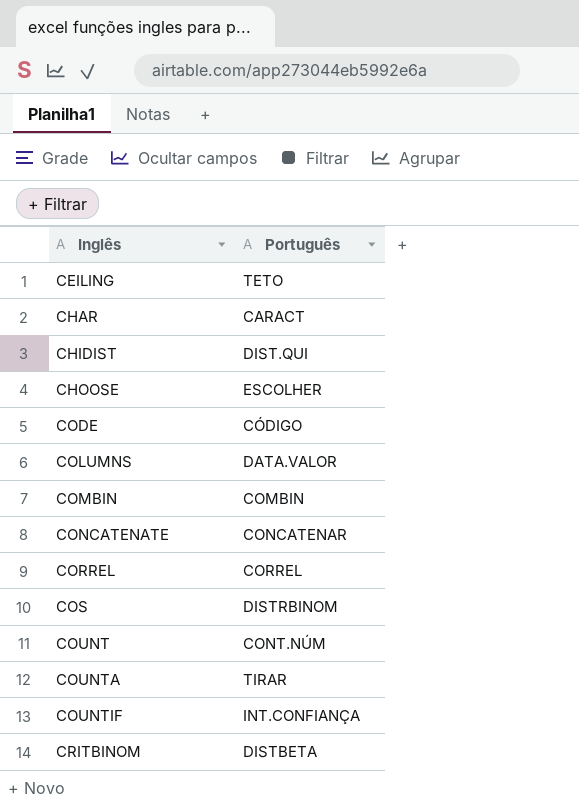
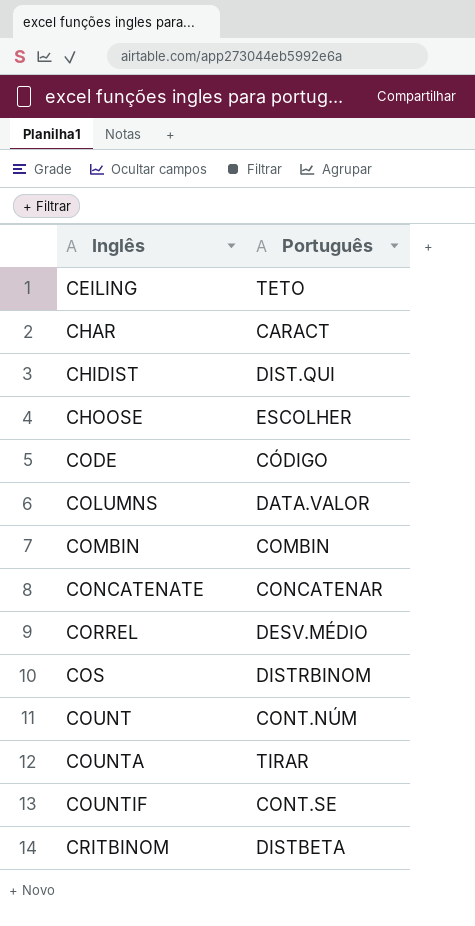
CORREL | Português: CORREL -> DESV.MÉDIO
COUNTIF | Português: INT.CONFIANÇA -> CONT.SE

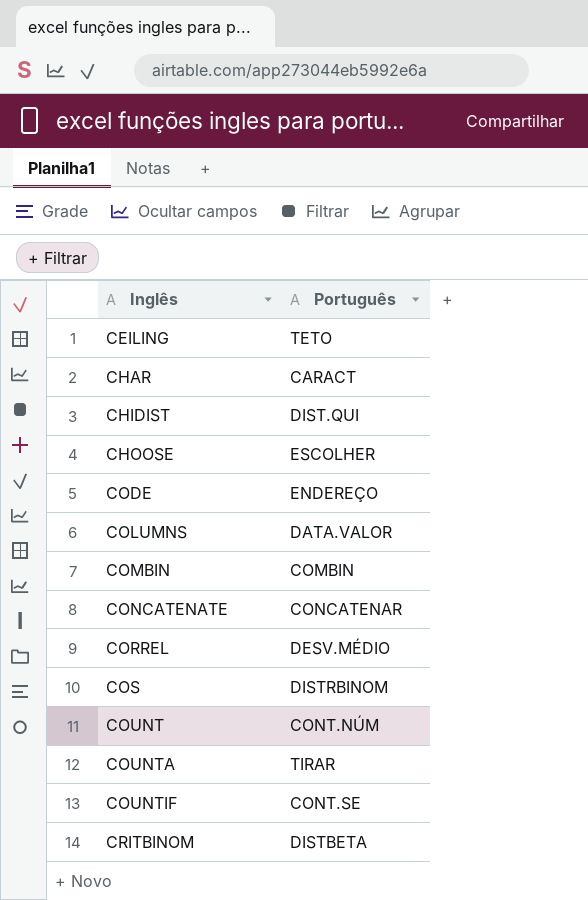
CODE | Português: CÓDIGO -> ENDEREÇO

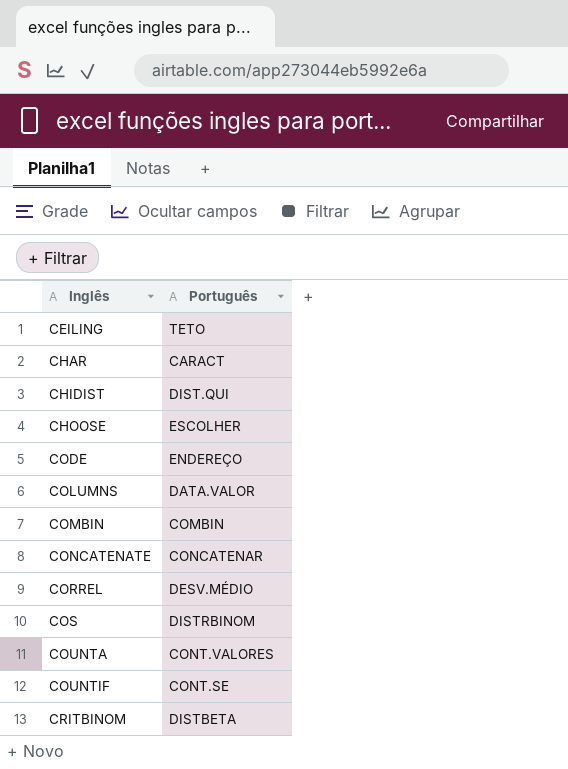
row COUNT: CONT.NÚM -> none
COUNTA | Português: TIRAR -> CONT.VALORES

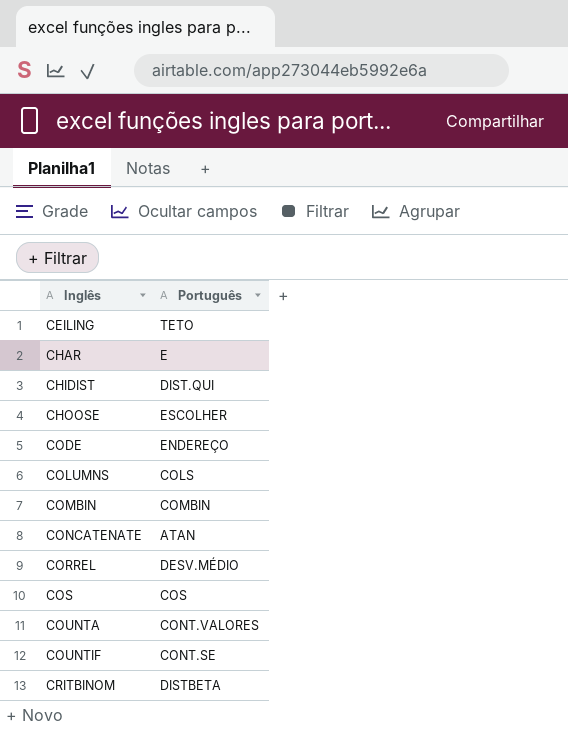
CHAR | Português: CARACT -> E
COLUMNS | Português: DATA.VALOR -> COLS
CONCATENATE | Português: CONCATENAR -> ATAN
COS | Português: DISTRBINOM -> COS

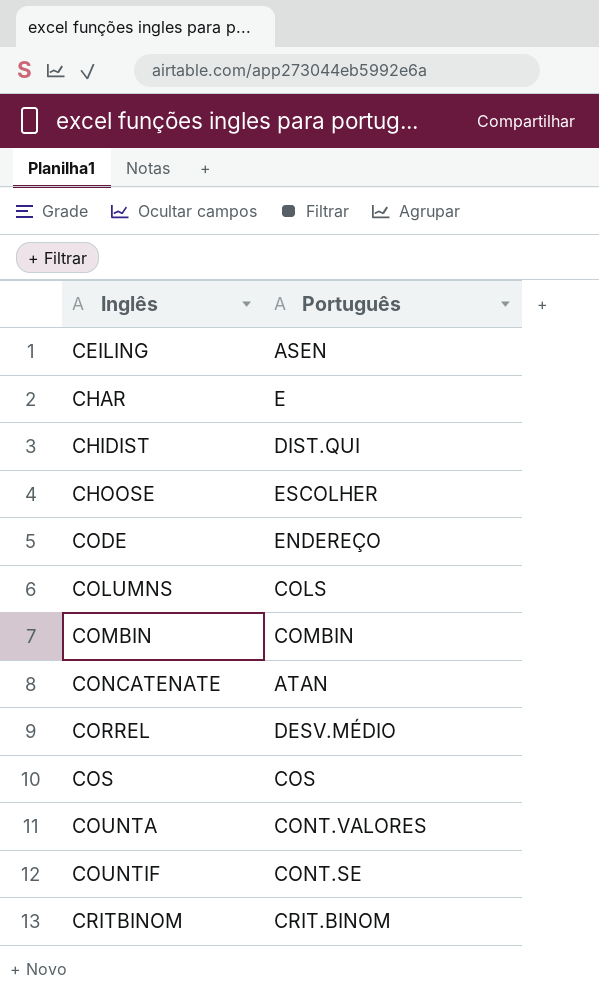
CEILING | Português: TETO -> ASEN
CRITBINOM | Português: DISTBETA -> CRIT.BINOM

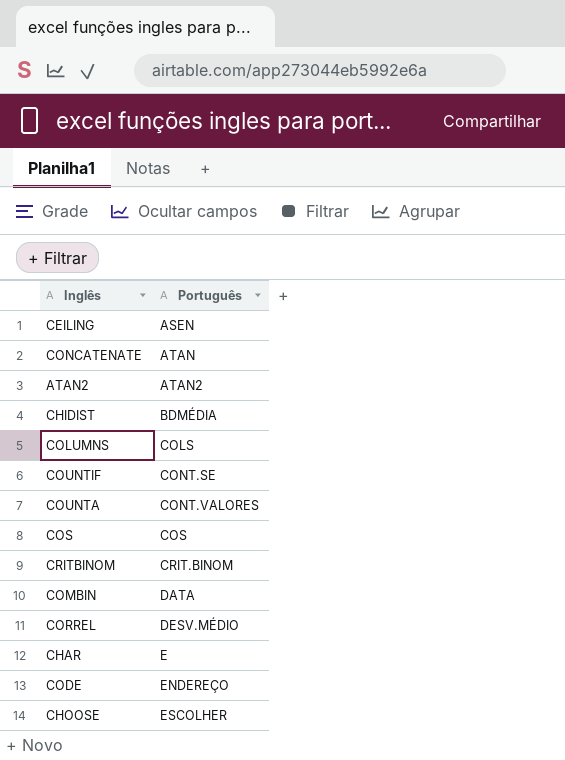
row order: Inglês ascending -> Português ascending
row ATAN2: none -> ATAN2
CHIDIST | Português: DIST.QUI -> BDMÉDIA
COMBIN | Português: COMBIN -> DATA

